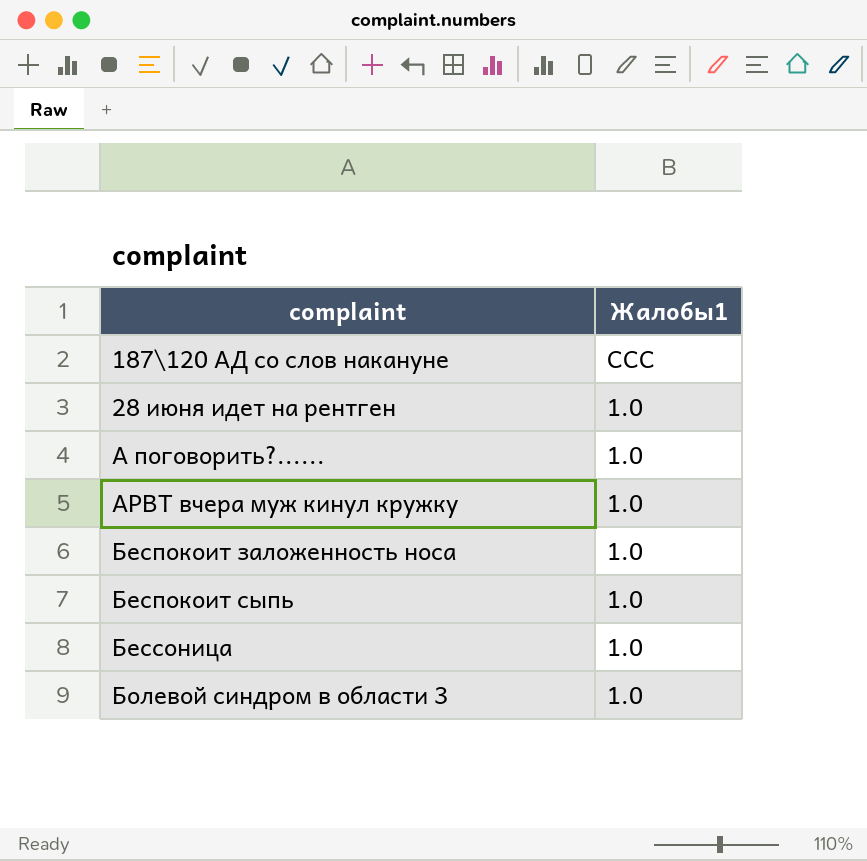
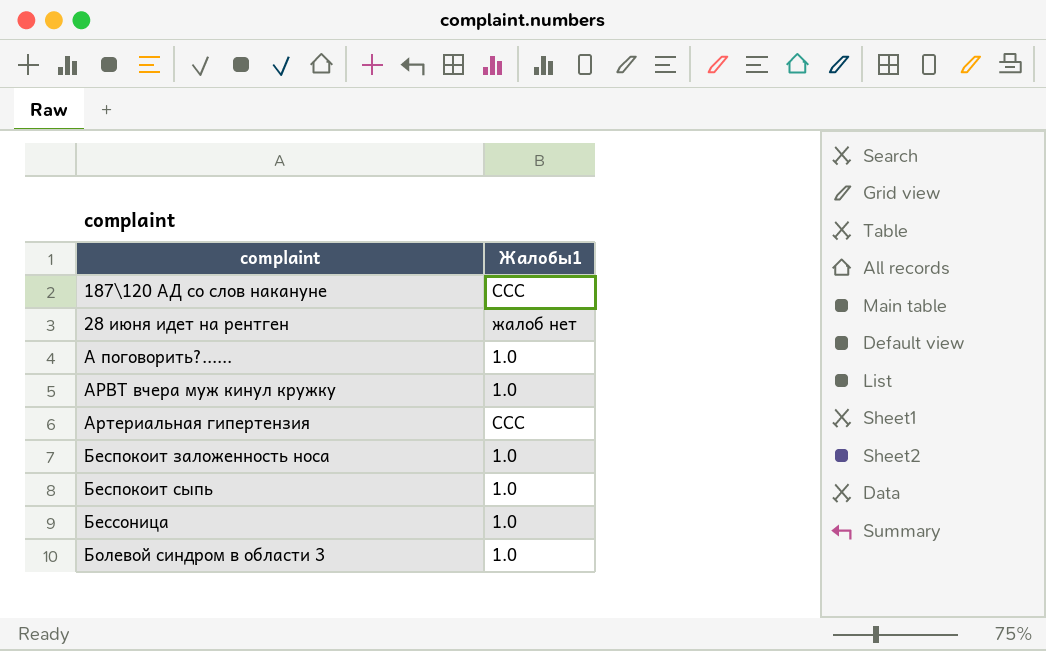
28 июня идет на рентген | Жалобы1: 1.0 -> жалоб нет
row Артериальная гипертензия: none -> ССС

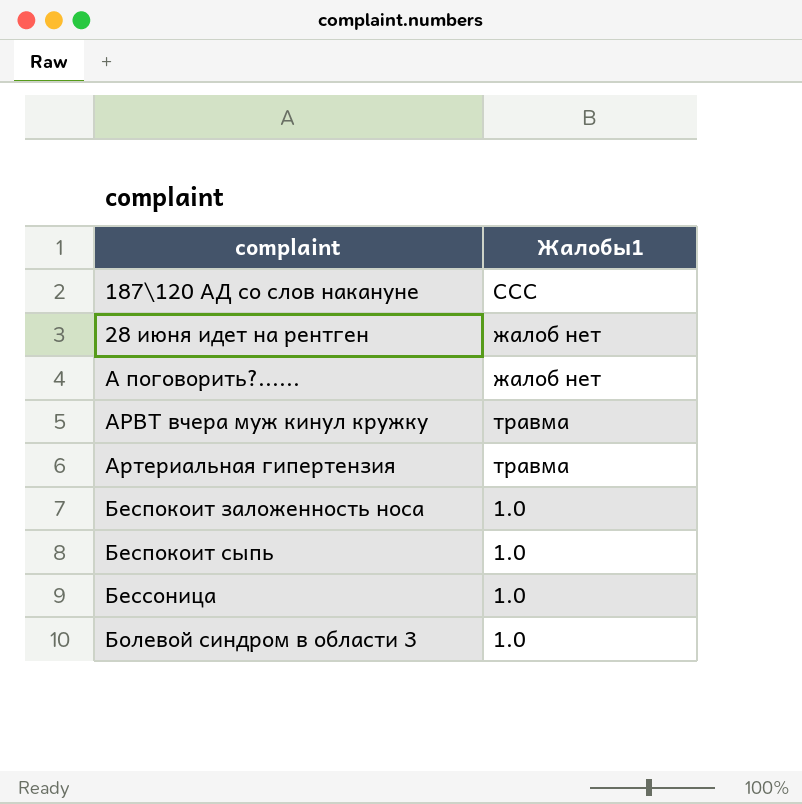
А поговорить?...... | Жалобы1: 1.0 -> жалоб нет
АРВТ вчера муж кинул кружку | Жалобы1: 1.0 -> травма
Артериальная гипертензия | Жалобы1: ССС -> травма

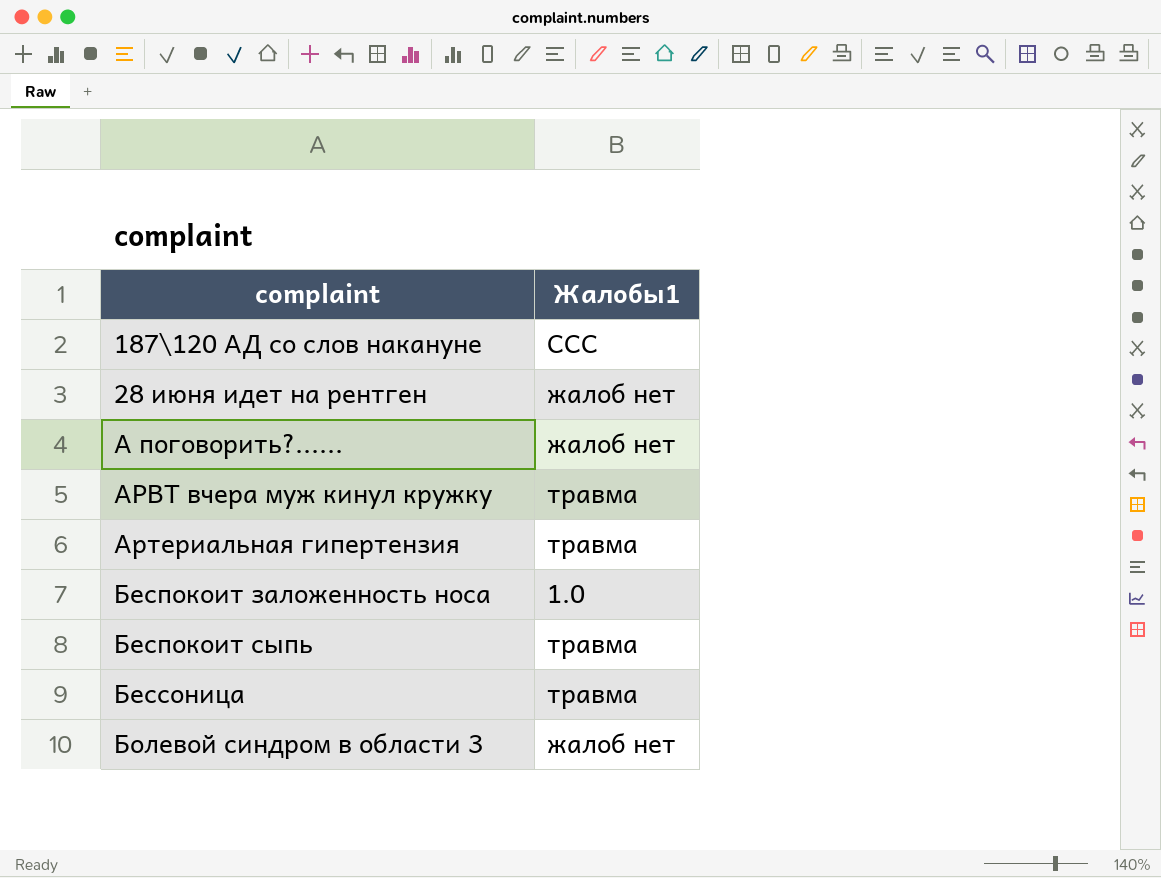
Беспокоит сыпь | Жалобы1: 1.0 -> травма
Бессоница | Жалобы1: 1.0 -> травма
Болевой синдром в области 3 | Жалобы1: 1.0 -> жалоб нет

